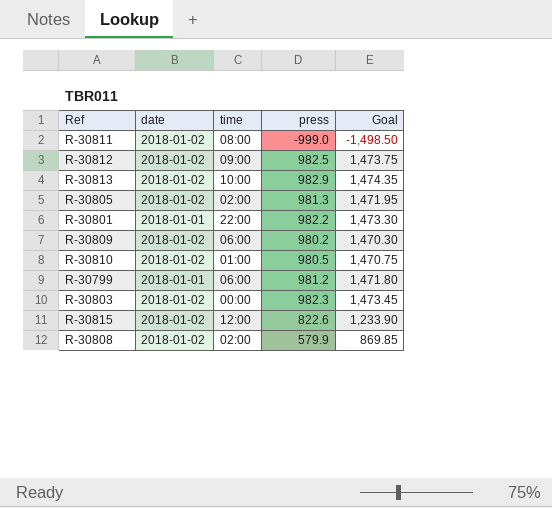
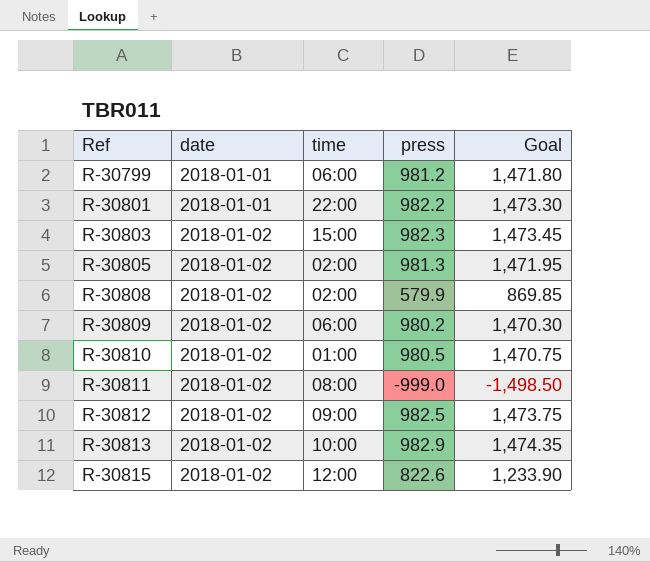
row order: none -> Ref ascending
R-30803 | time: 00:00 -> 15:00

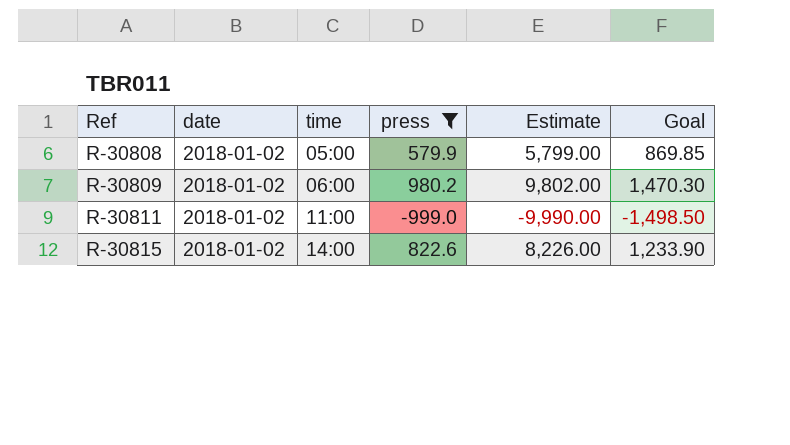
filter: none -> press <= 980.2
column Estimate | formula: none -> [press] * 10
R-30808 | time: 02:00 -> 05:00
R-30811 | time: 08:00 -> 11:00
R-30815 | time: 12:00 -> 14:00

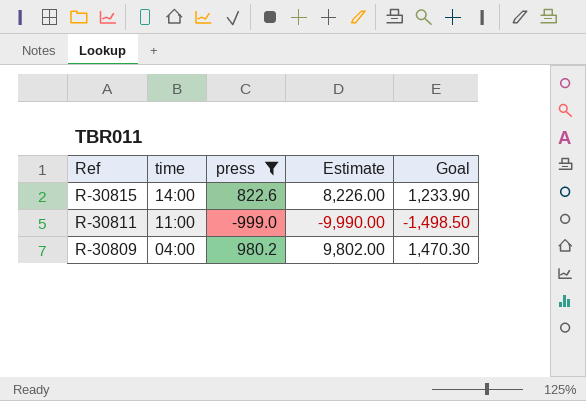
row order: Ref ascending -> Ref descending
column date | position: 2 -> none
row R-30808: 2018-01-02 | 05:00 | 579.9 | 5,799.00 | 869.85 -> none
R-30809 | time: 06:00 -> 04:00

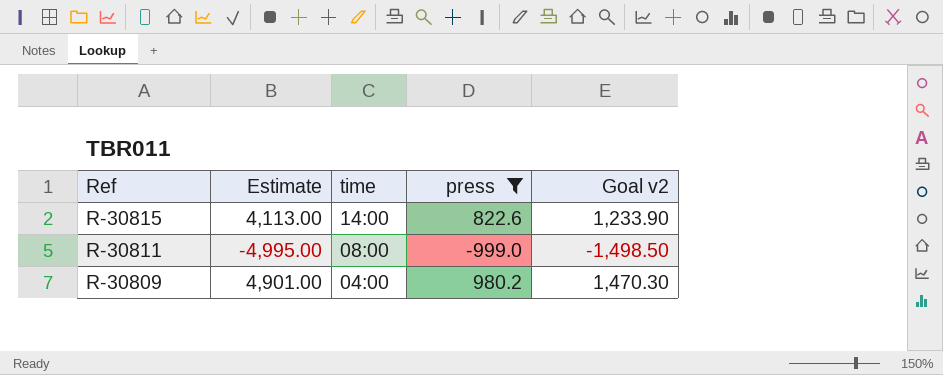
column Estimate | formula: [press] * 10 -> [press] * 5
column Estimate | position: 4 -> 2
column name: Goal -> Goal v2
R-30811 | time: 11:00 -> 08:00

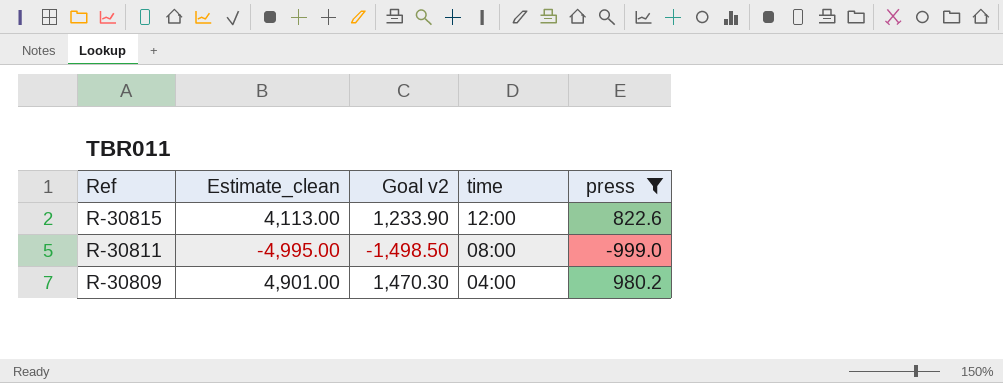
column name: Estimate -> Estimate_clean
column Goal v2 | position: 5 -> 3
R-30815 | time: 14:00 -> 12:00

